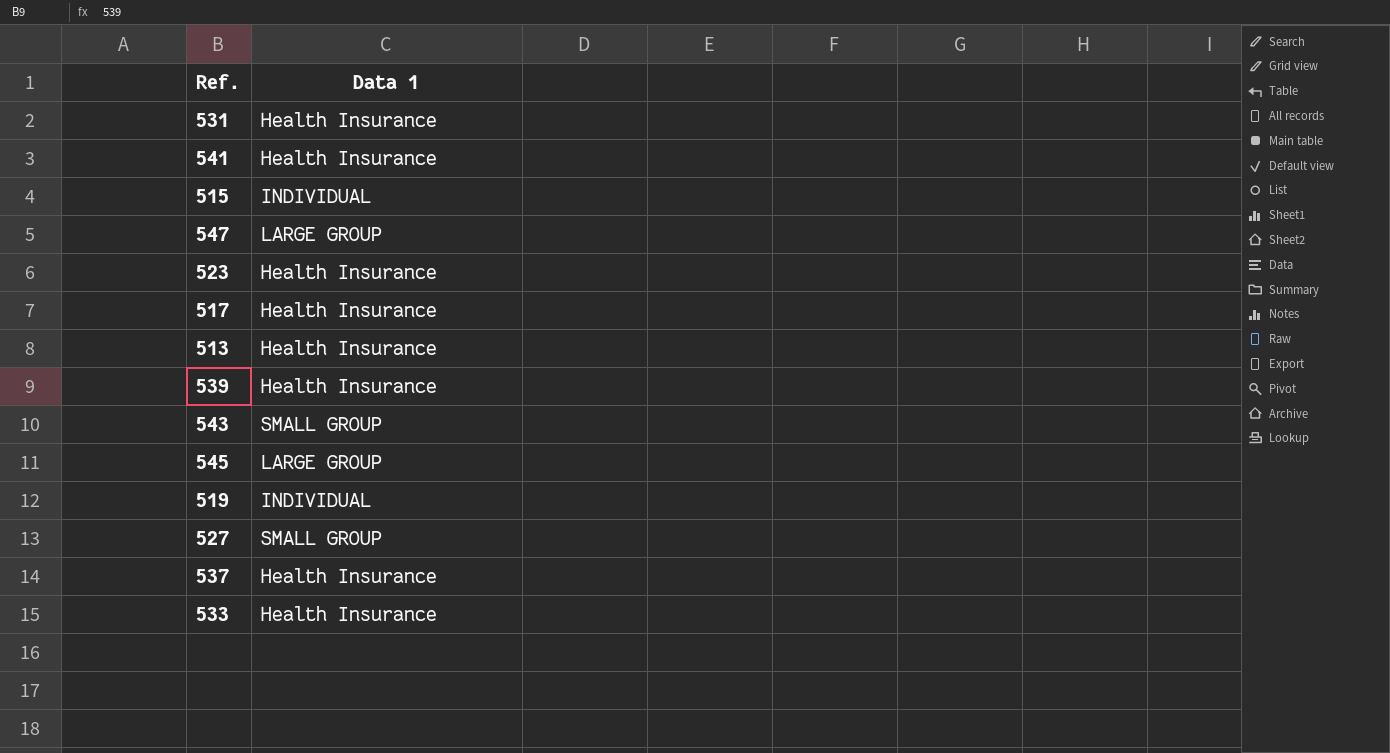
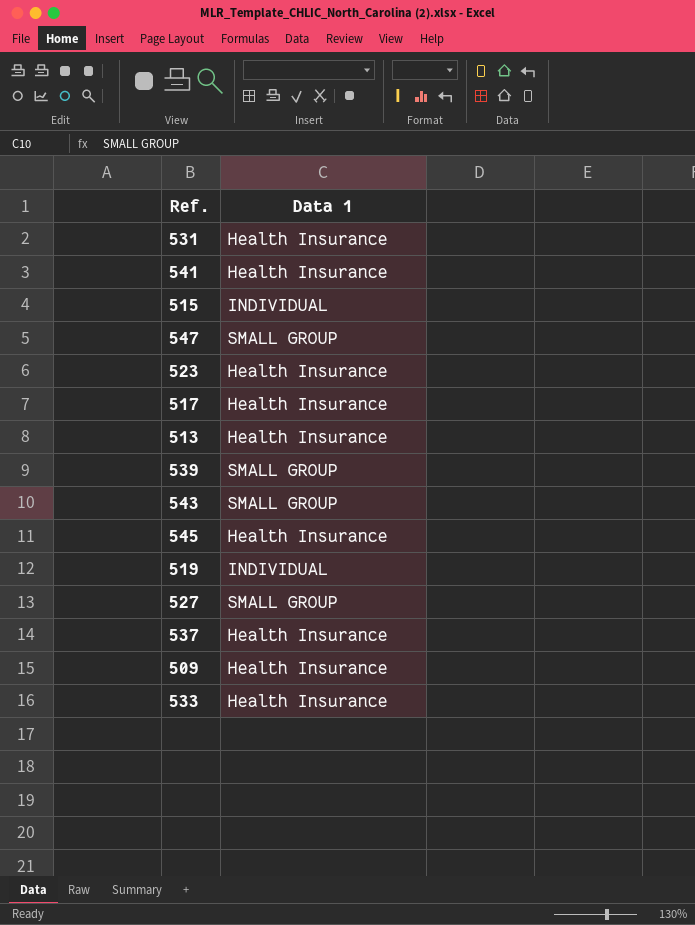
547 | Data 1: LARGE GROUP -> SMALL GROUP
539 | Data 1: Health Insurance -> SMALL GROUP
545 | Data 1: LARGE GROUP -> Health Insurance
row 509: none -> Health Insurance

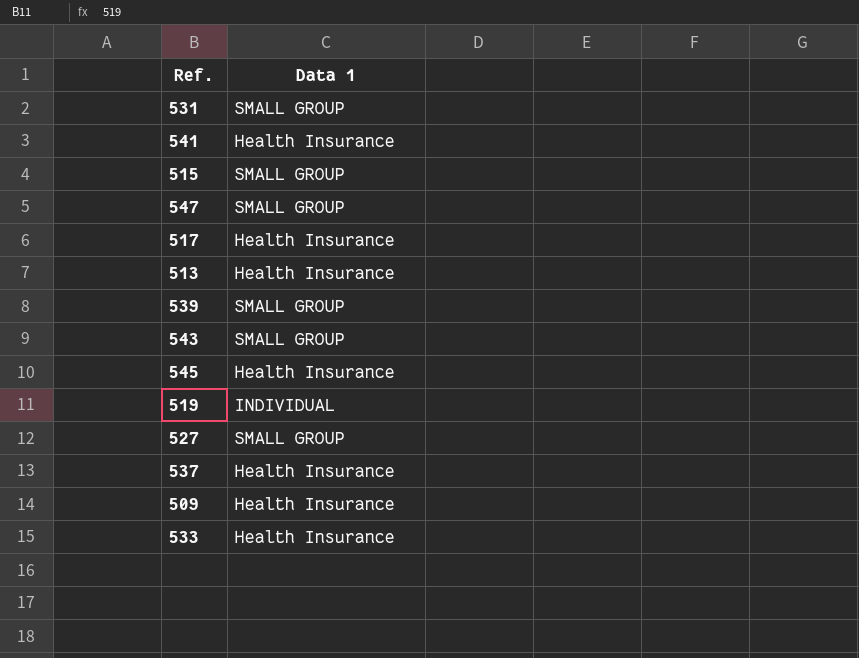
row 523: Health Insurance -> none
531 | Data 1: Health Insurance -> SMALL GROUP
515 | Data 1: INDIVIDUAL -> SMALL GROUP

